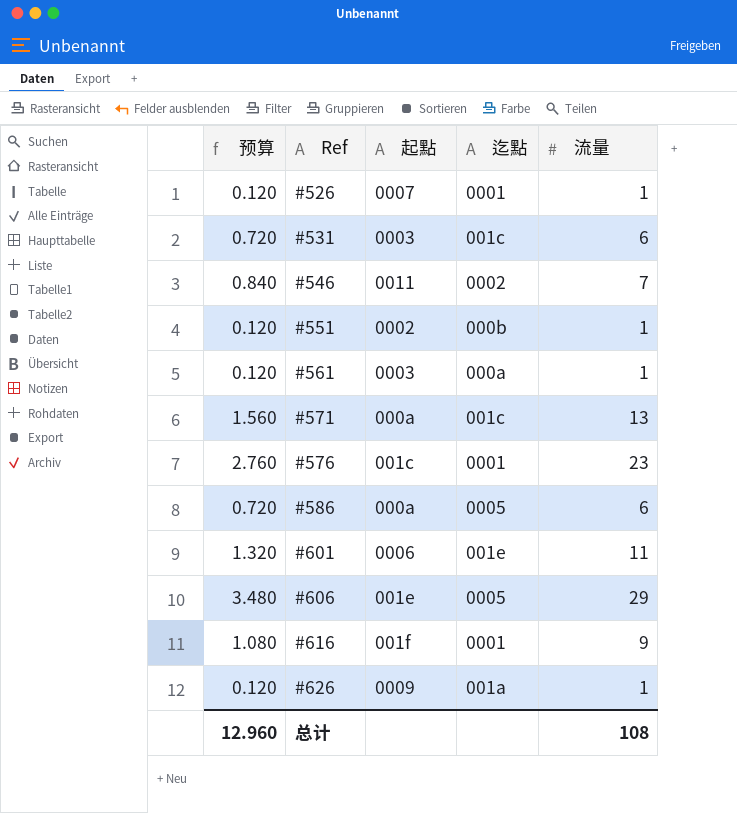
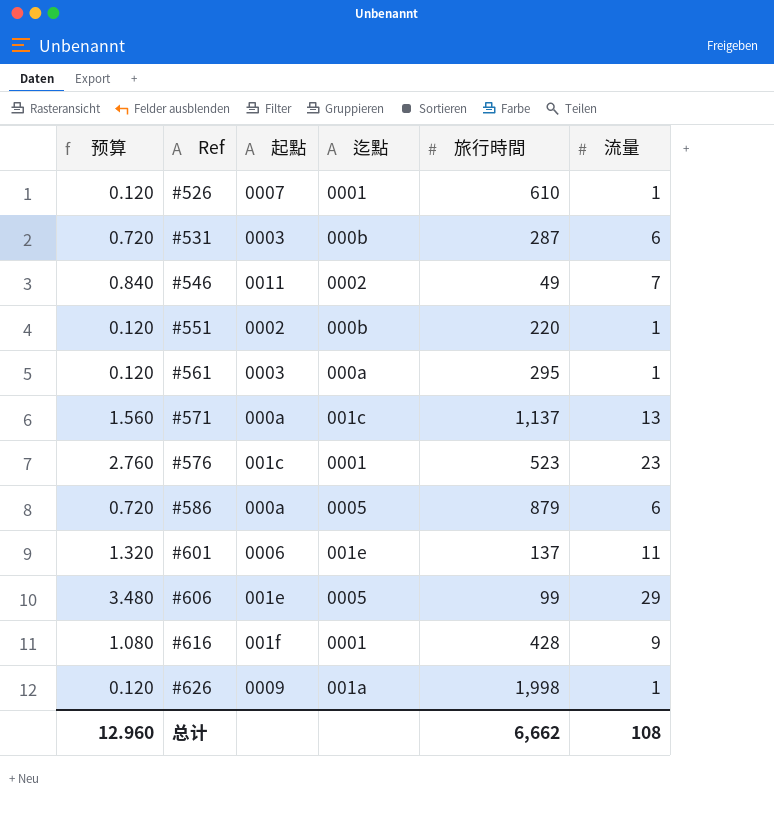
column 旅行時間 | position: none -> 5
#531 | 迄點: 001c -> 000b

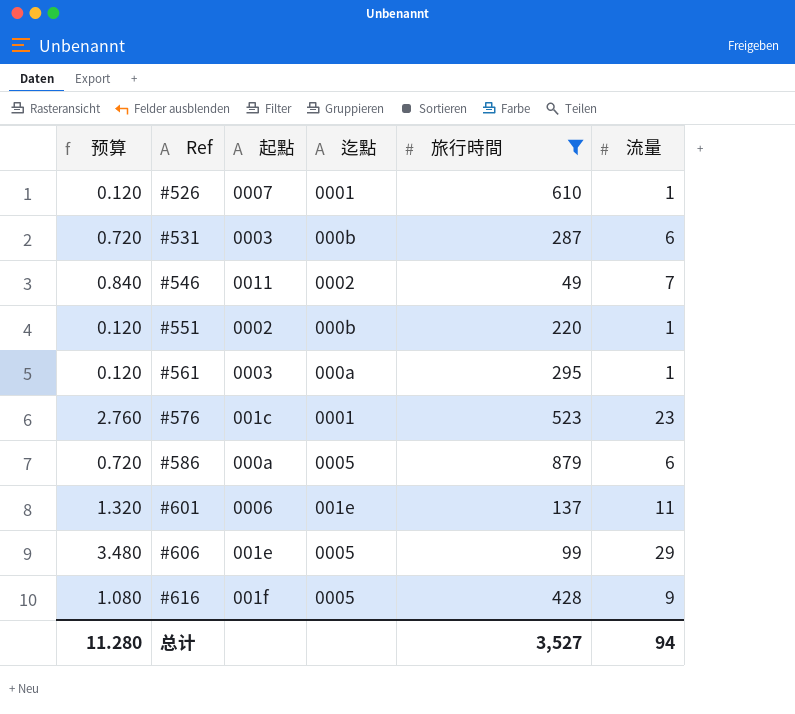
filter: none -> 旅行時間 <= 879
#616 | 迄點: 0001 -> 0005
总计 | 预算: 12.960 -> 11.280
总计 | 旅行時間: 6,662 -> 3,527
总计 | 流量: 108 -> 94

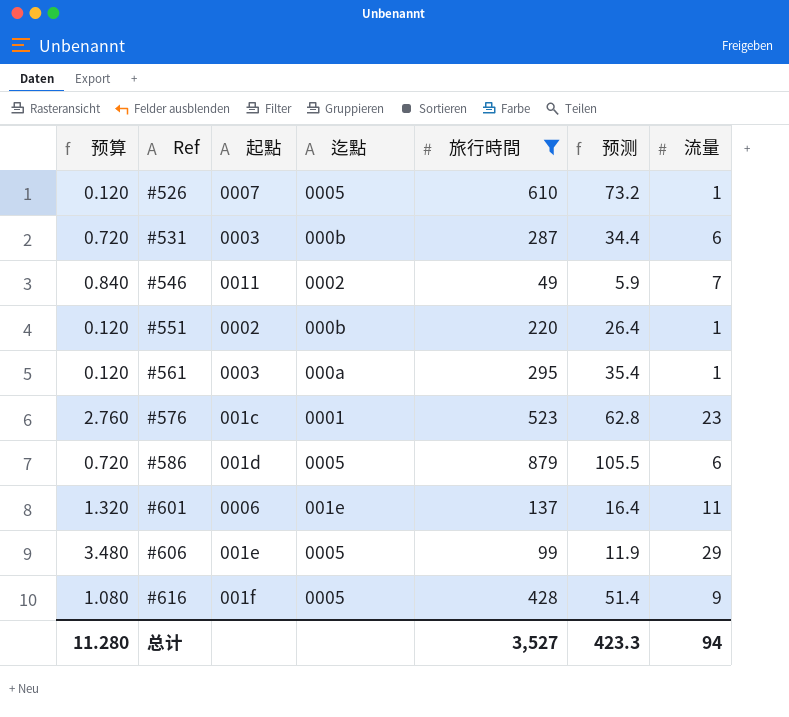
column 预测 | formula: none -> [旅行時間] * 0.12
#526 | 迄點: 0001 -> 0005
#586 | 起點: 000a -> 001d

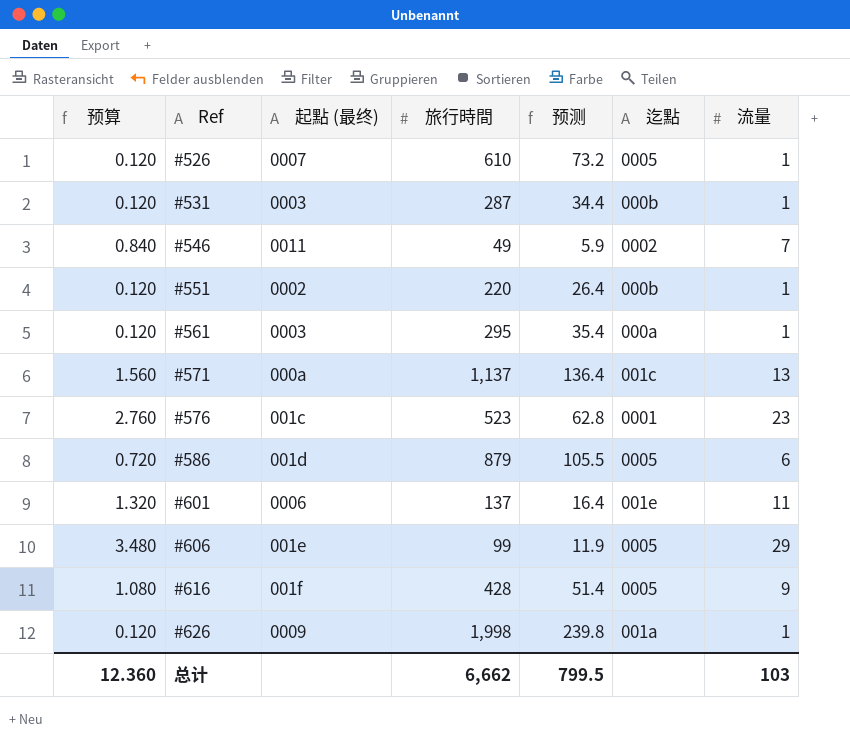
filter: 旅行時間 <= 879 -> none
column name: 起點 -> 起點 (最终)
column 迄點 | position: 4 -> 6
#531 | 预算: 0.720 -> 0.120
#531 | 流量: 6 -> 1
总计 | 预算: 11.280 -> 12.360
总计 | 旅行時間: 3,527 -> 6,662
总计 | 预测: 423.3 -> 799.5
总计 | 流量: 94 -> 103

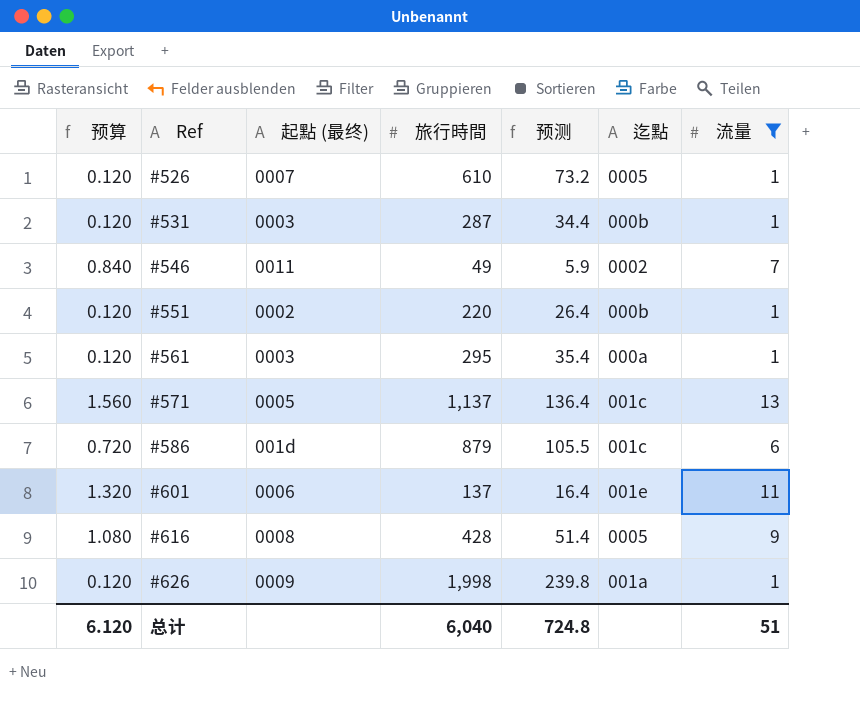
filter: none -> 流量 <= 13
#571 | 起點 (最终): 000a -> 0005
#586 | 迄點: 0005 -> 001c
#616 | 起點 (最终): 001f -> 0008
总计 | 预算: 12.360 -> 6.120
总计 | 旅行時間: 6,662 -> 6,040
总计 | 预测: 799.5 -> 724.8
总计 | 流量: 103 -> 51

